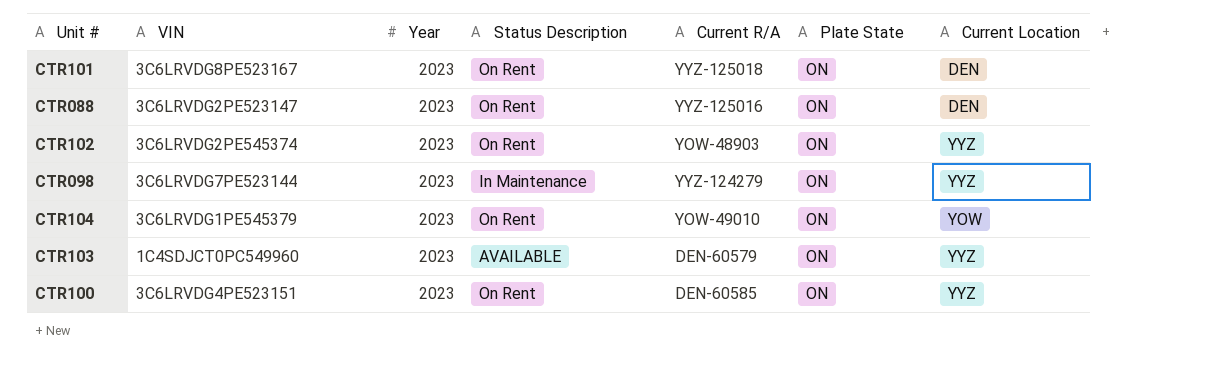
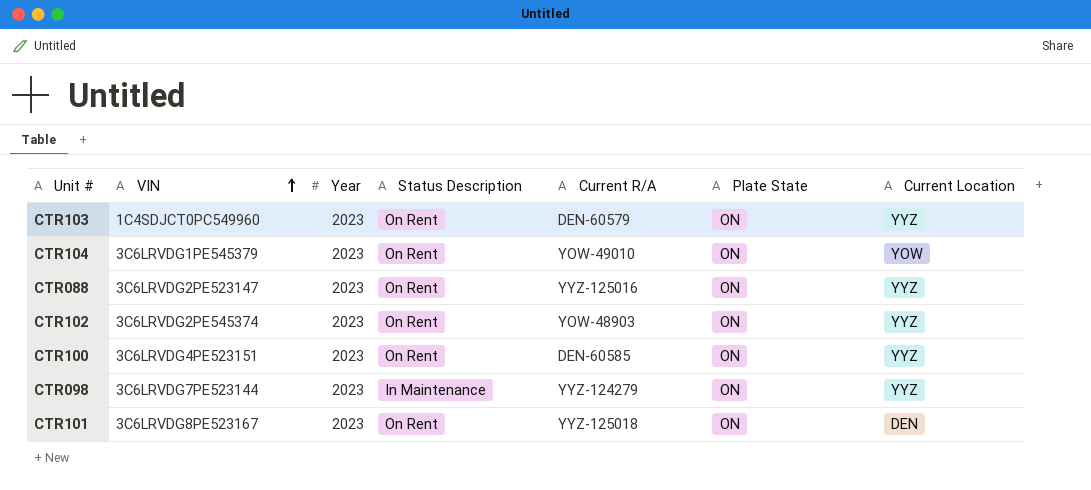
row order: none -> VIN ascending
CTR103 | Status Description: AVAILABLE -> On Rent
CTR088 | Current Location: DEN -> YYZ

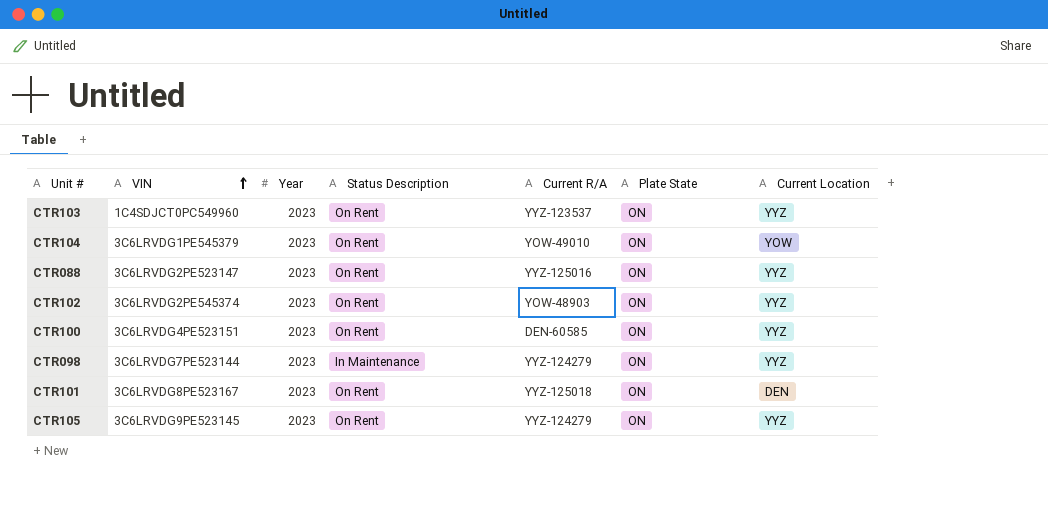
CTR103 | Current R/A: DEN-60579 -> YYZ-123537
row CTR105: none -> 3C6LRVDG9PE523145 | 2023 | On Rent | YYZ-124279 | ON | YYZ

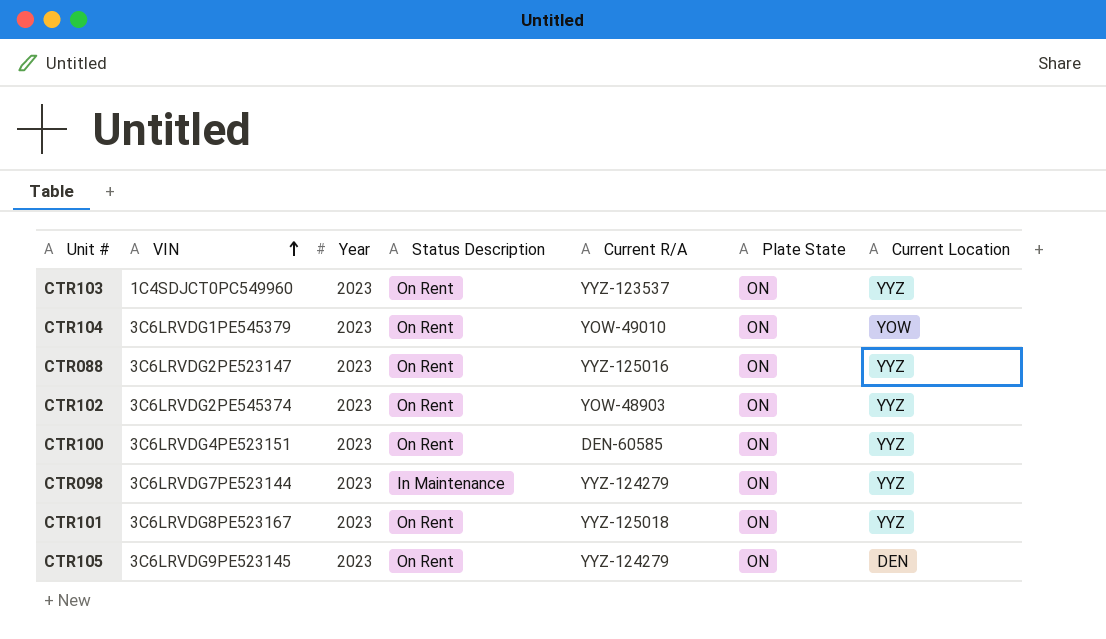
CTR101 | Current Location: DEN -> YYZ
CTR105 | Current Location: YYZ -> DEN

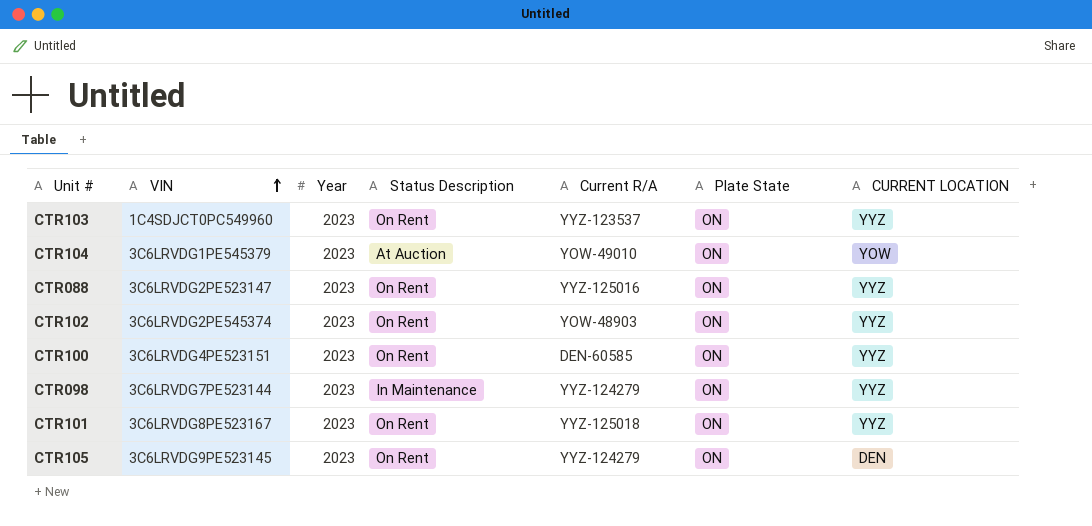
column name: Current Location -> CURRENT LOCATION
CTR104 | Status Description: On Rent -> At Auction

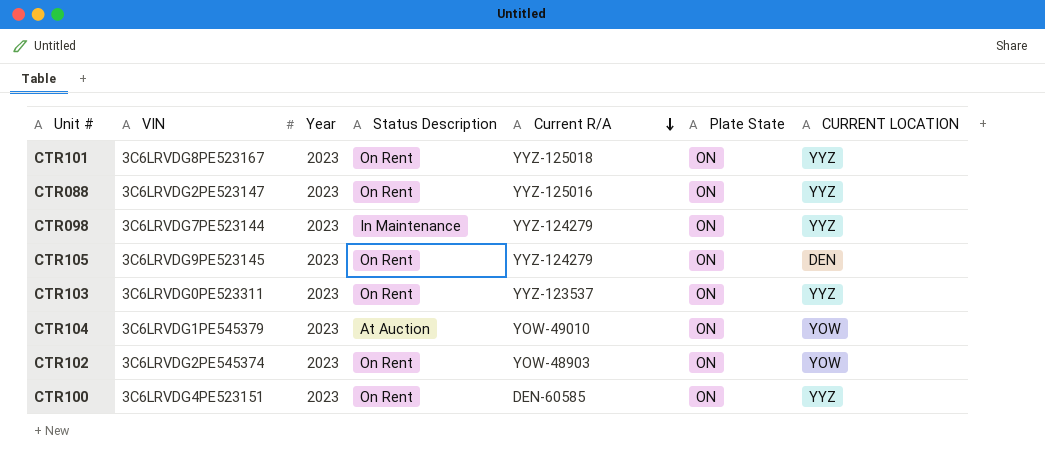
row order: VIN ascending -> Current R/A descending
CTR103 | VIN: 1C4SDJCT0PC549960 -> 3C6LRVDG0PE523311
CTR102 | CURRENT LOCATION: YYZ -> YOW

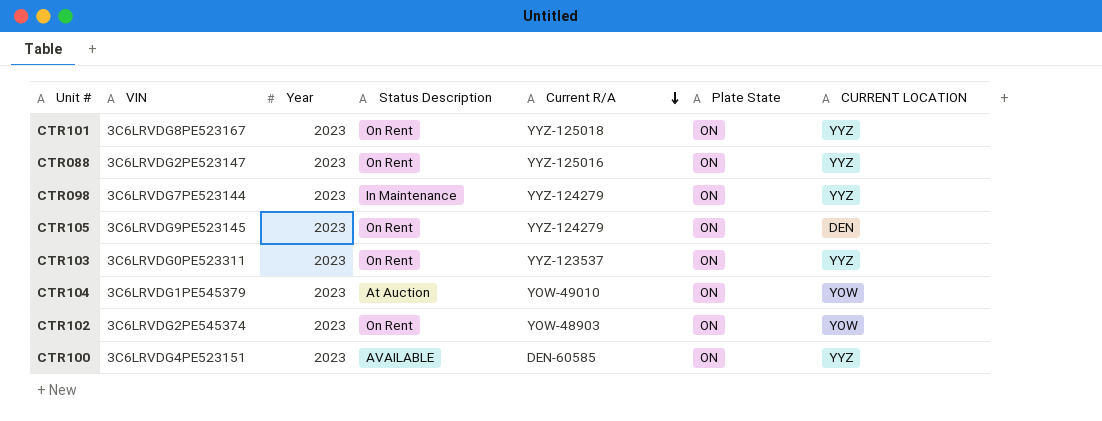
CTR100 | Status Description: On Rent -> AVAILABLE

